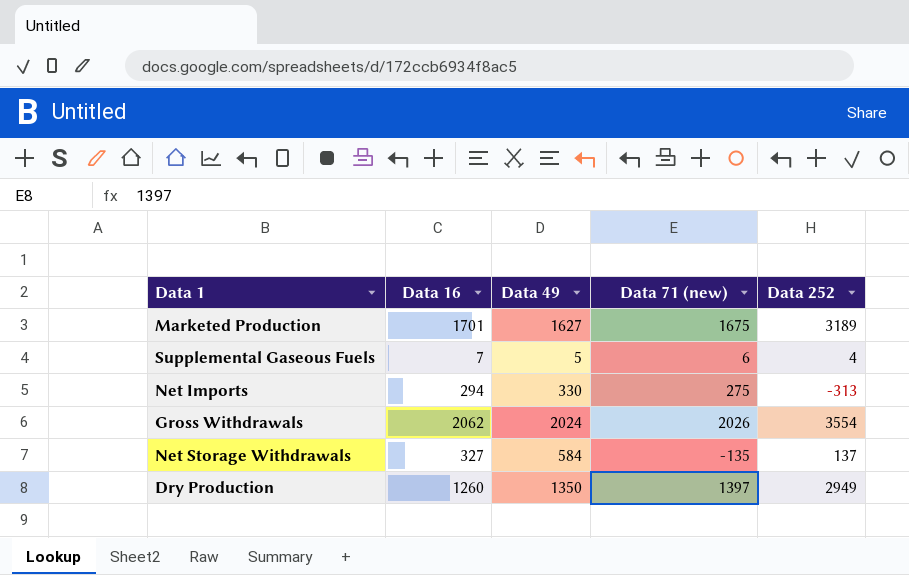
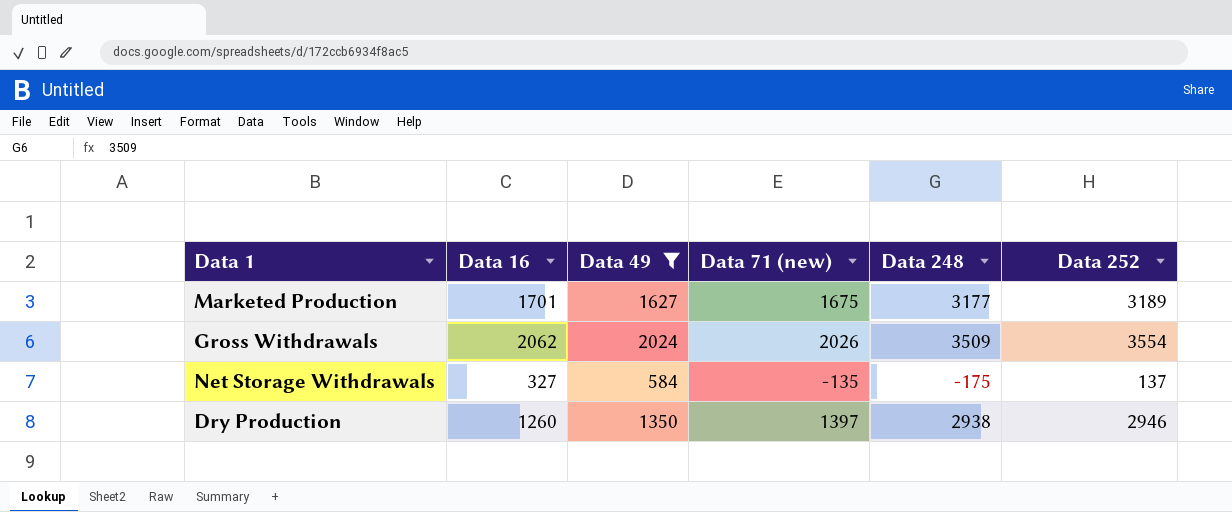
filter: none -> Data 49 >= 584
column Data 248 | position: none -> 5
Dry Production | Data 252: 2949 -> 2946

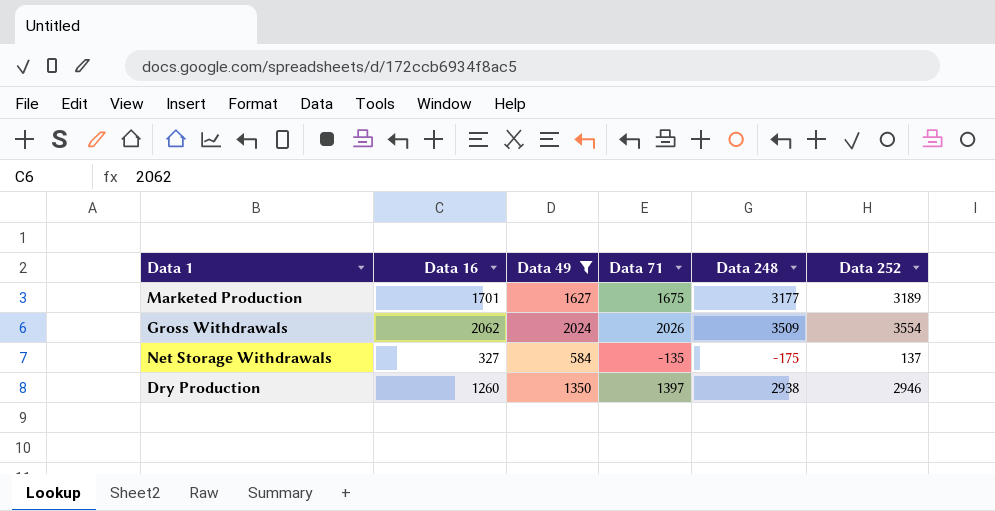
column name: Data 71 (new) -> Data 71

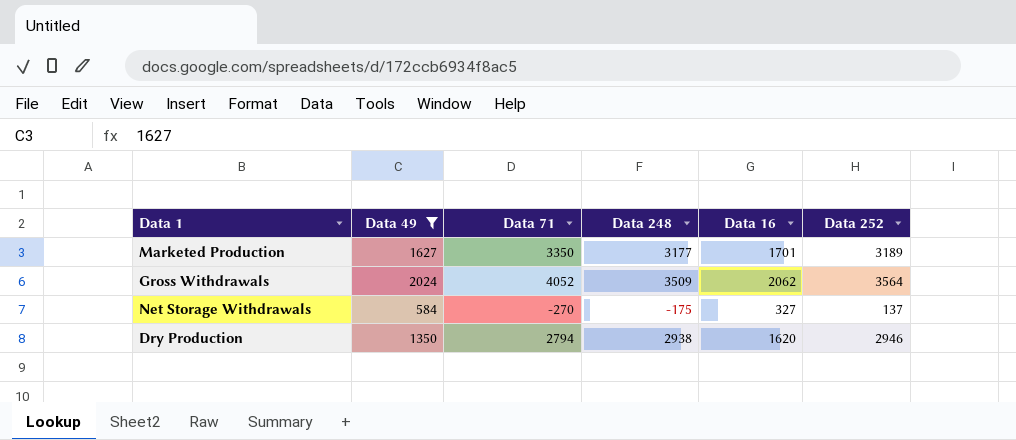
column Data 16 | position: 2 -> 5
Marketed Production | Data 71: 1675 -> 3350
Gross Withdrawals | Data 71: 2026 -> 4052
Gross Withdrawals | Data 252: 3554 -> 3564
Net Storage Withdrawals | Data 71: -135 -> -270
Dry Production | Data 71: 1397 -> 2794
Dry Production | Data 16: 1260 -> 1620

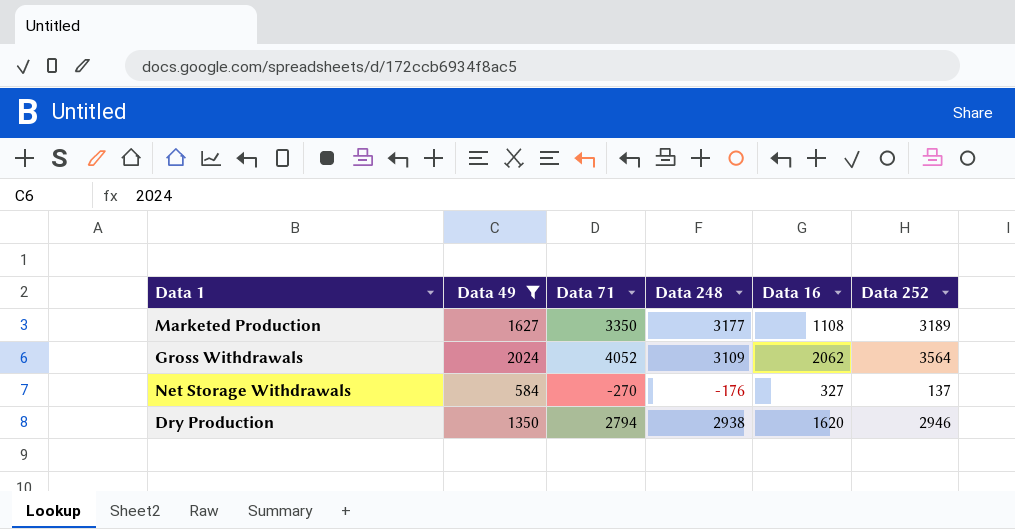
Marketed Production | Data 16: 1701 -> 1108
Gross Withdrawals | Data 248: 3509 -> 3109
Net Storage Withdrawals | Data 248: -175 -> -176

